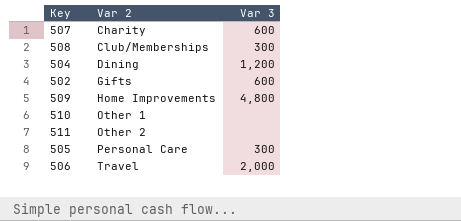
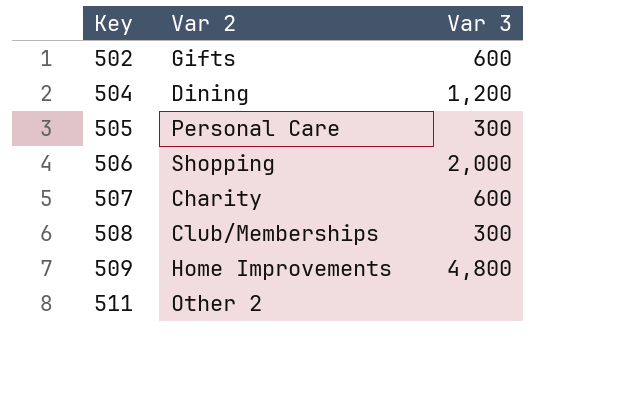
row order: Var 2 ascending -> Key ascending
row 510: Other 1 | none -> none
506 | Var 2: Travel -> Shopping

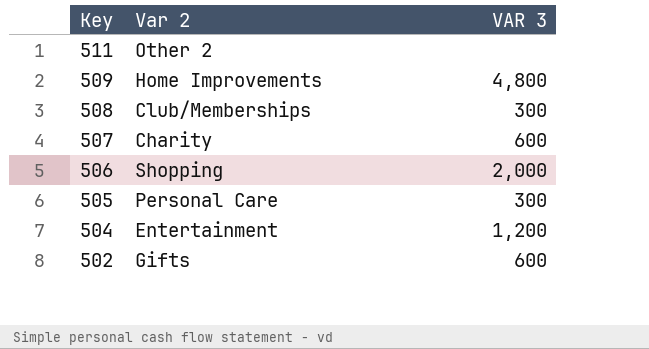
row order: Key ascending -> Key descending
column name: Var 3 -> VAR 3
504 | Var 2: Dining -> Entertainment

